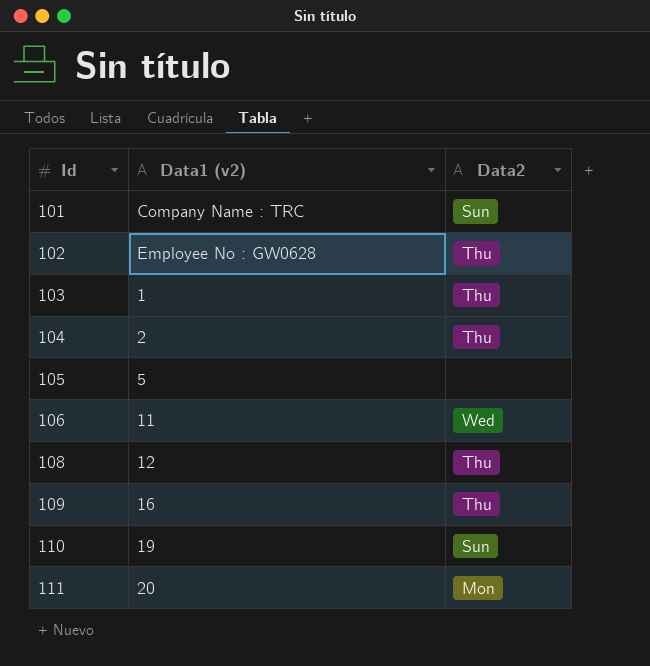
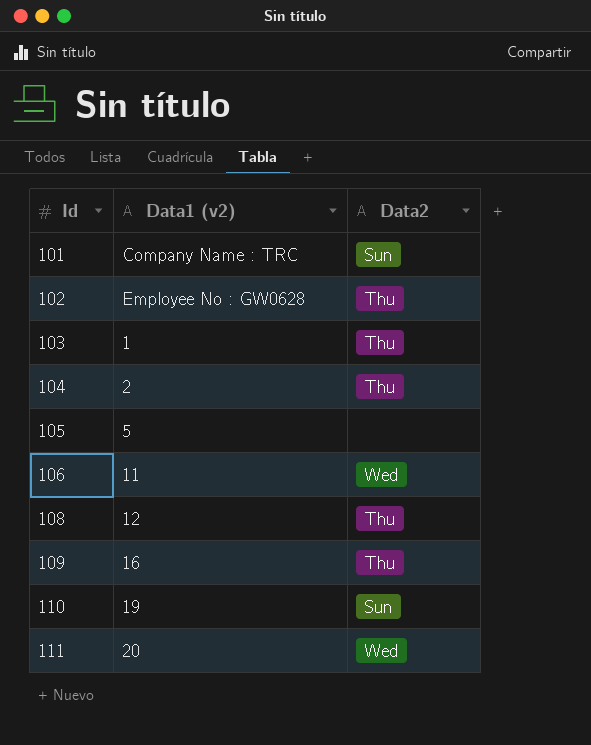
111 | Data2: Mon -> Wed

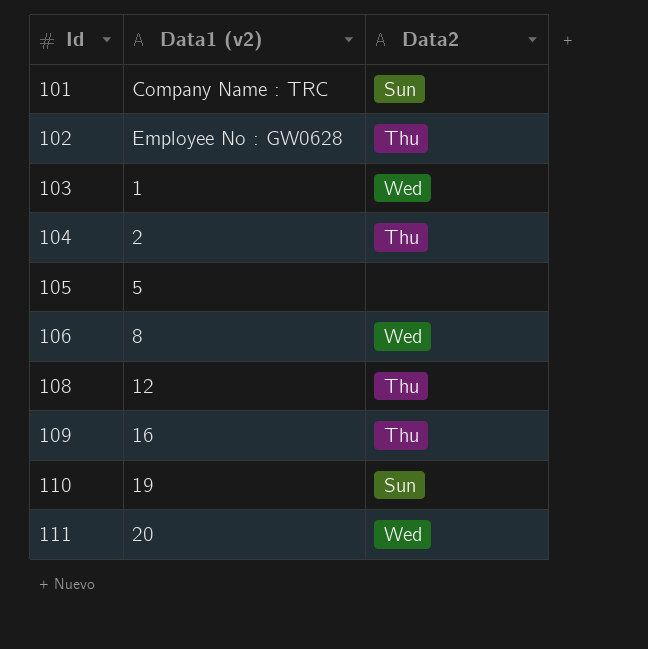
103 | Data2: Thu -> Wed
106 | Data1 (v2): 11 -> 8

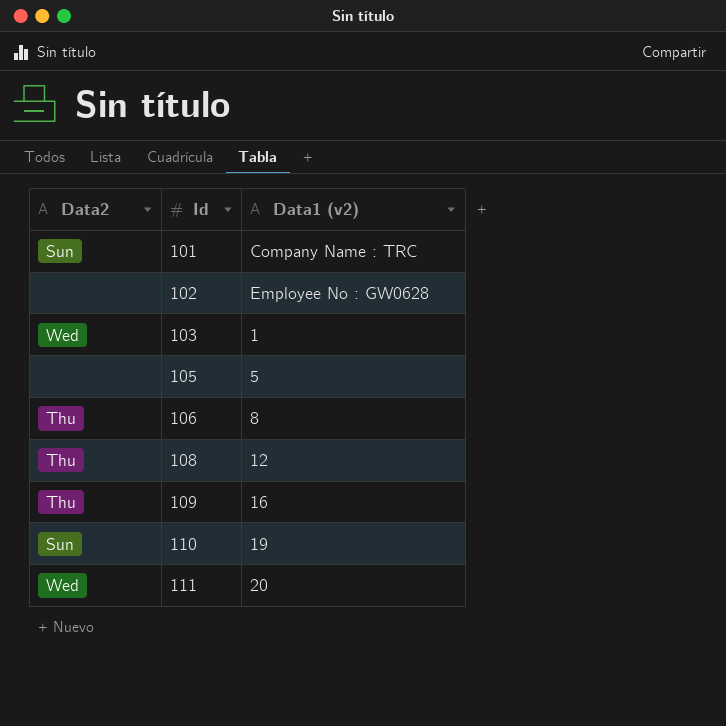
column Data2 | position: 3 -> 1
row 104: 2 | Thu -> none
102 | Data2: Thu -> none
106 | Data2: Wed -> Thu

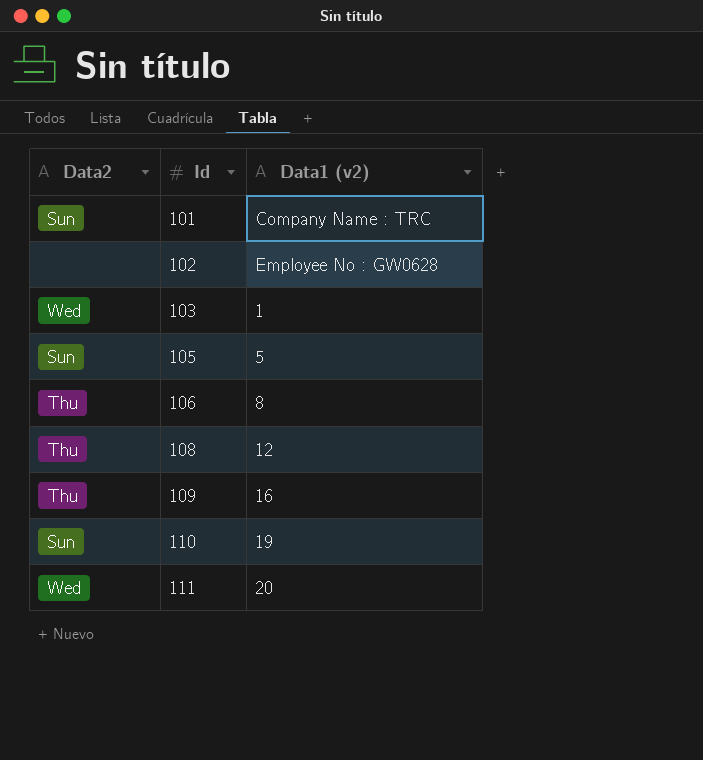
105 | Data2: none -> Sun

